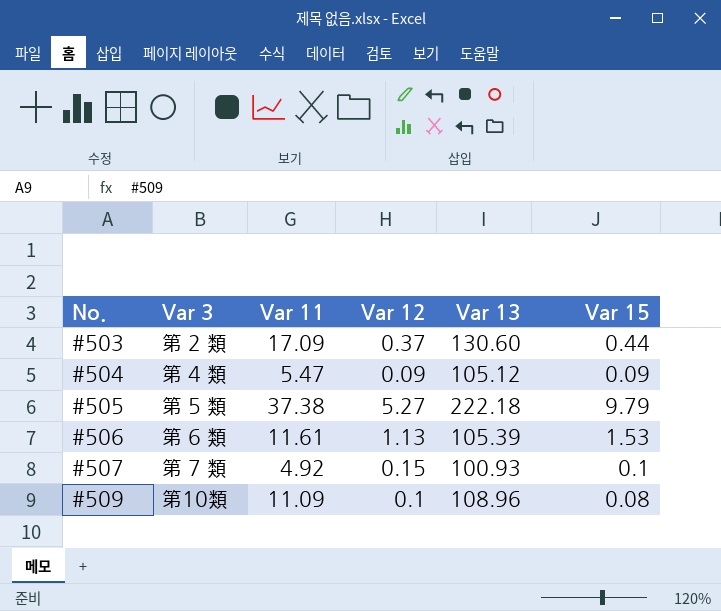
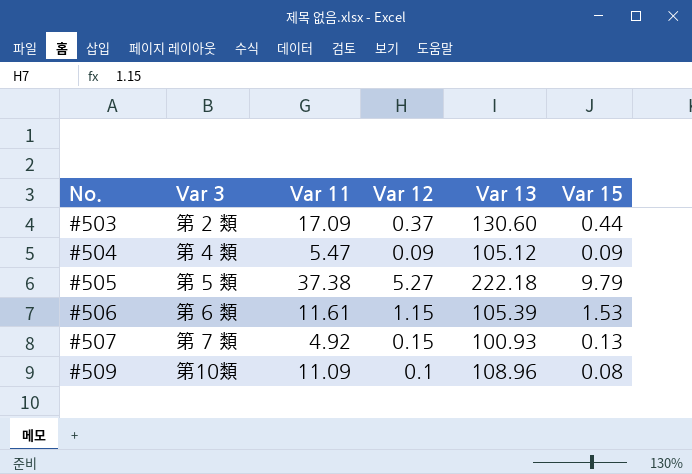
#506 | Var 12: 1.13 -> 1.15
#507 | Var 15: 0.1 -> 0.13

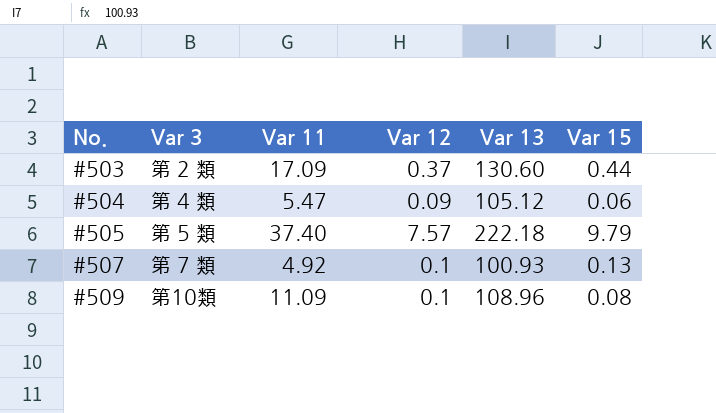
row #506: 第 6 類 | 11.61 | 1.15 | 105.39 | 1.53 -> none
#504 | Var 15: 0.09 -> 0.06
#505 | Var 11: 37.38 -> 37.40
#505 | Var 12: 5.27 -> 7.57
#507 | Var 12: 0.15 -> 0.1

